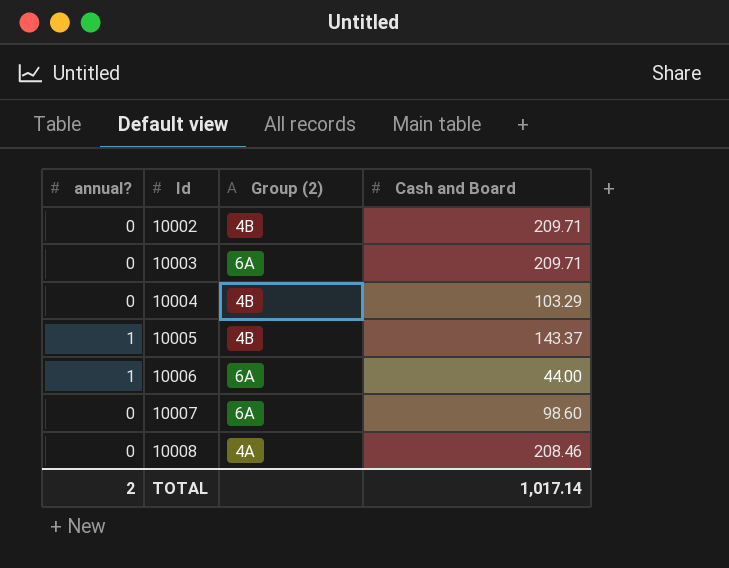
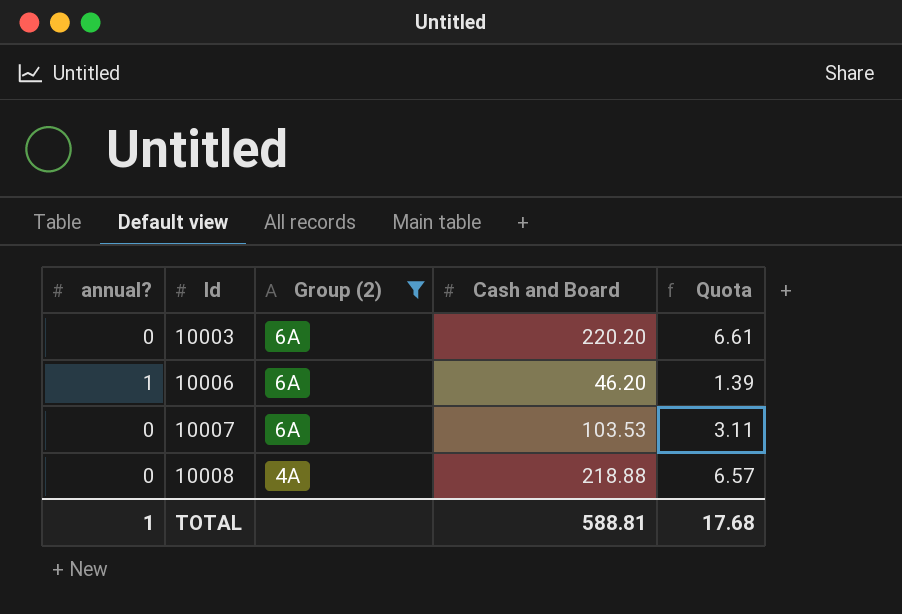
filter: none -> Group (2) != 4B
column Quota | formula: none -> [Cash and Board] * 0.03
10003 | Cash and Board: 209.71 -> 220.20
10006 | Cash and Board: 44.00 -> 46.20
10007 | Cash and Board: 98.60 -> 103.53
10008 | Cash and Board: 208.46 -> 218.88
TOTAL | annual?: 2 -> 1
TOTAL | Cash and Board: 1,017.14 -> 588.81

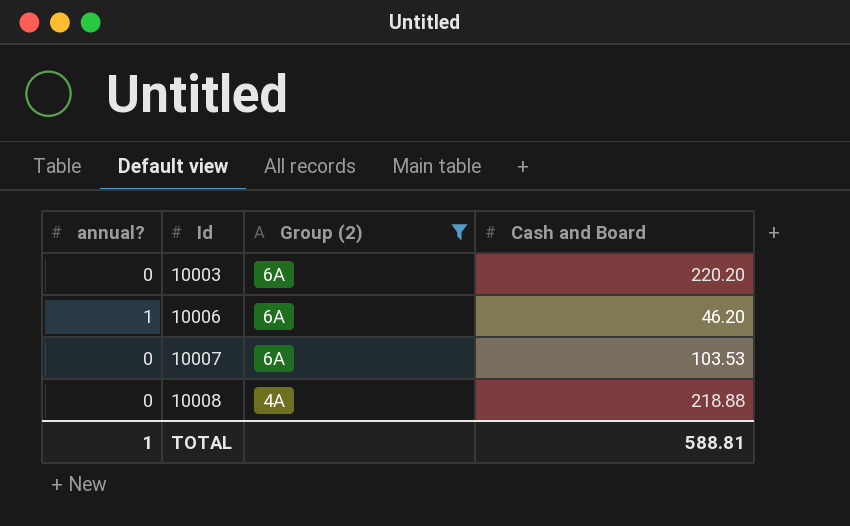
column Quota | formula: [Cash and Board] * 0.03 -> none

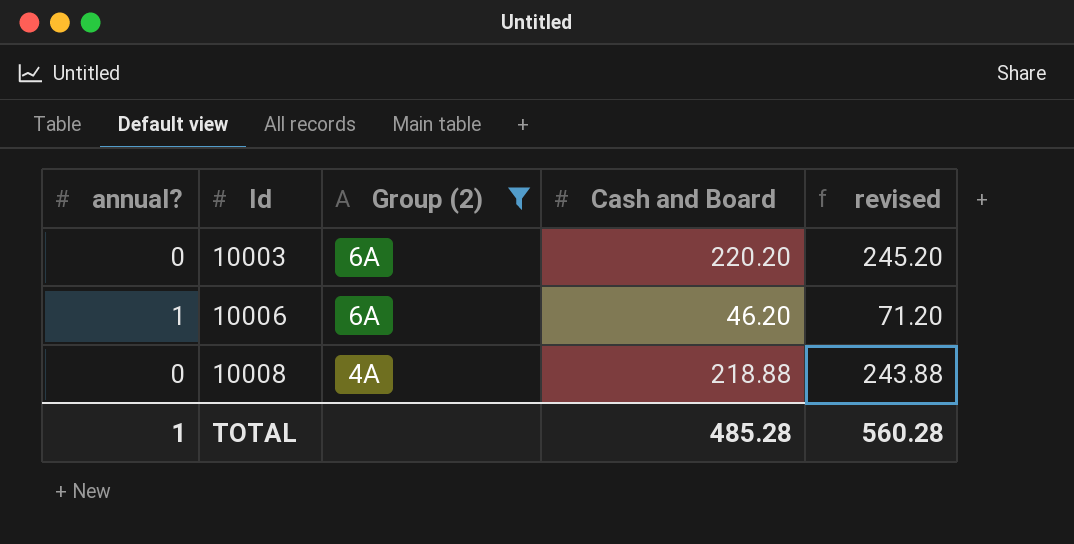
column revised | formula: none -> [Cash and Board] + 25
row 10007: 0 | 6A | 103.53 -> none
TOTAL | Cash and Board: 588.81 -> 485.28

